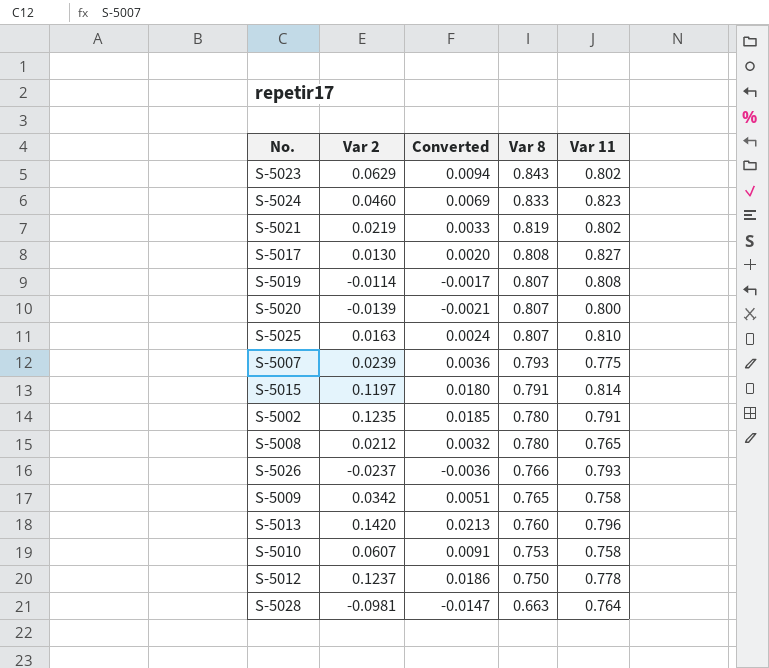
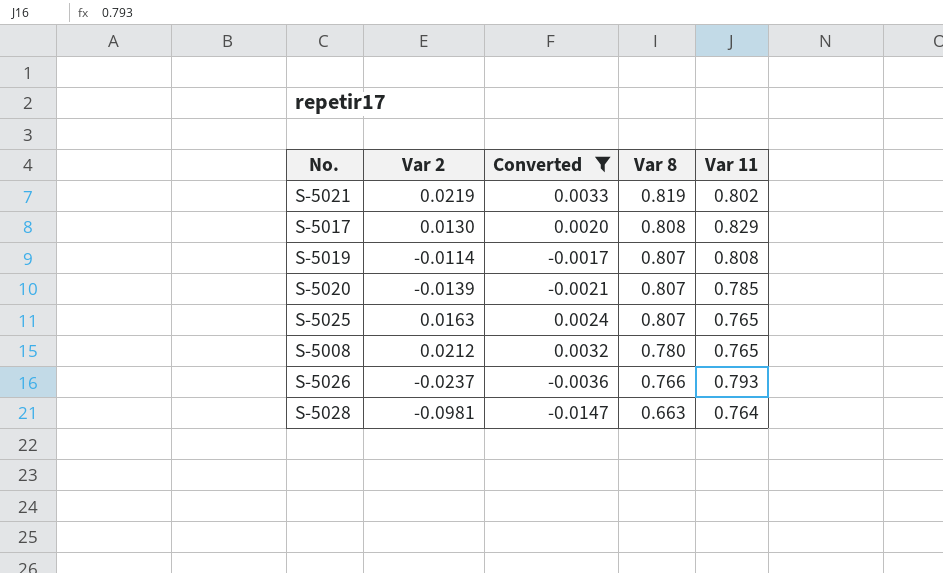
filter: none -> Converted <= 0.0033
S-5017 | Var 11: 0.827 -> 0.829
S-5020 | Var 11: 0.800 -> 0.785
S-5025 | Var 11: 0.810 -> 0.765

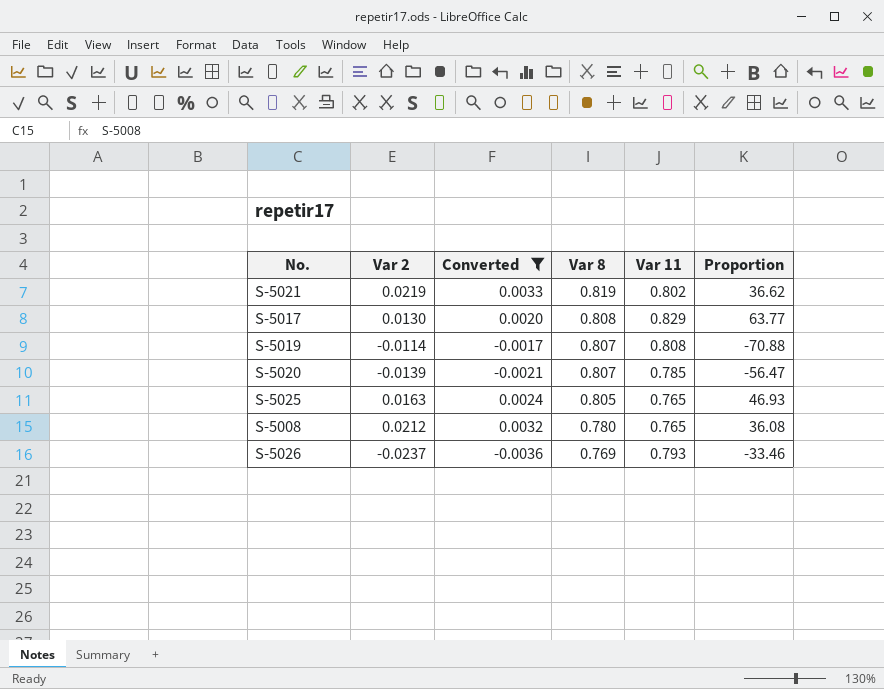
column Proportion | formula: none -> [Var 11] / [Var 2]
row S-5028: -0.0981 | -0.0147 | 0.663 | 0.764 -> none
S-5025 | Var 8: 0.807 -> 0.805
S-5026 | Var 8: 0.766 -> 0.769

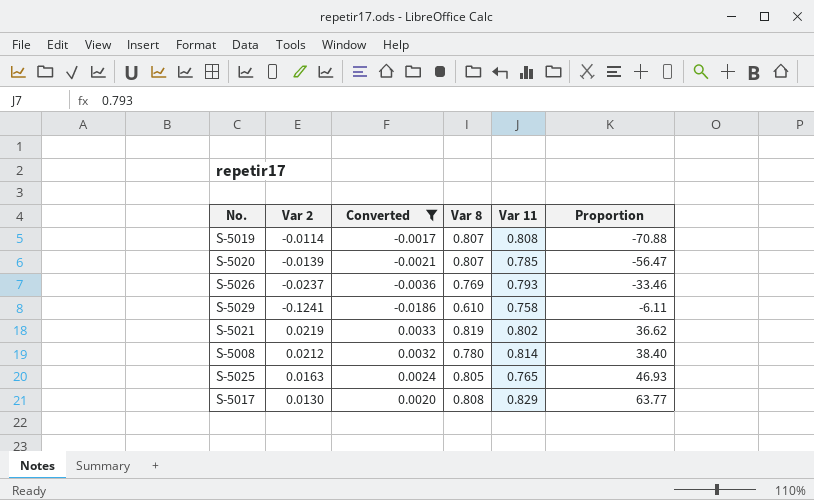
row order: Var 8 descending -> Proportion ascending
row S-5029: none -> -0.1241 | -0.0186 | 0.610 | 0.758 | -6.11
S-5008 | Var 11: 0.765 -> 0.814
S-5008 | Proportion: 36.08 -> 38.40

